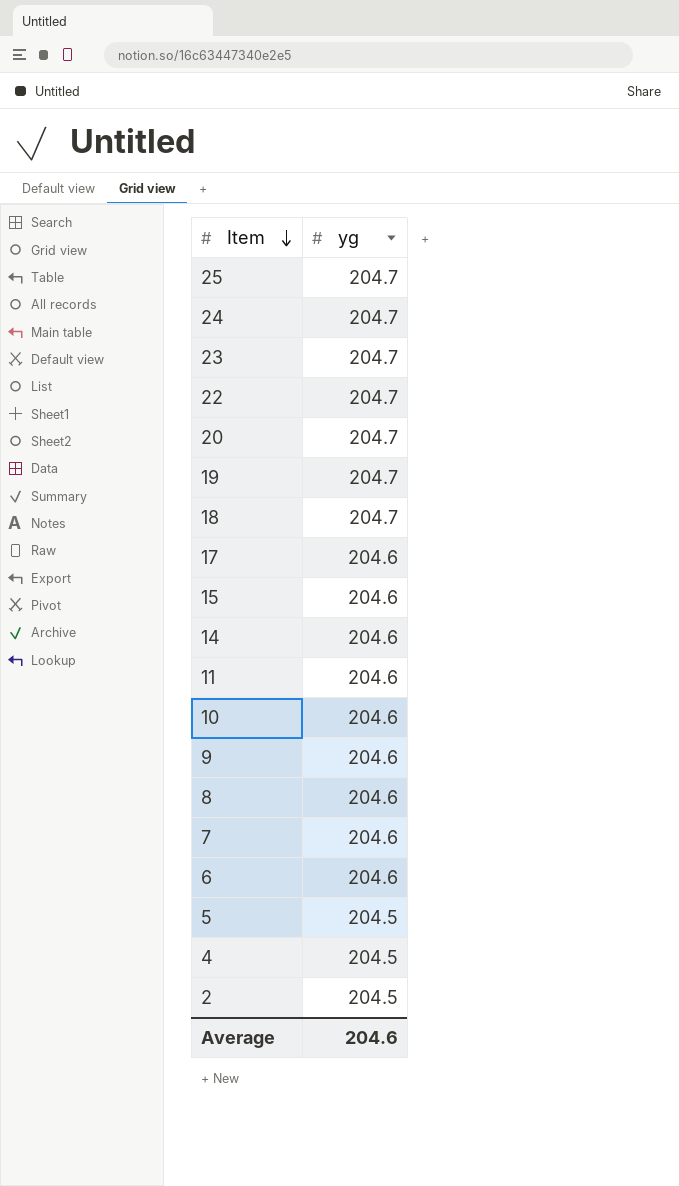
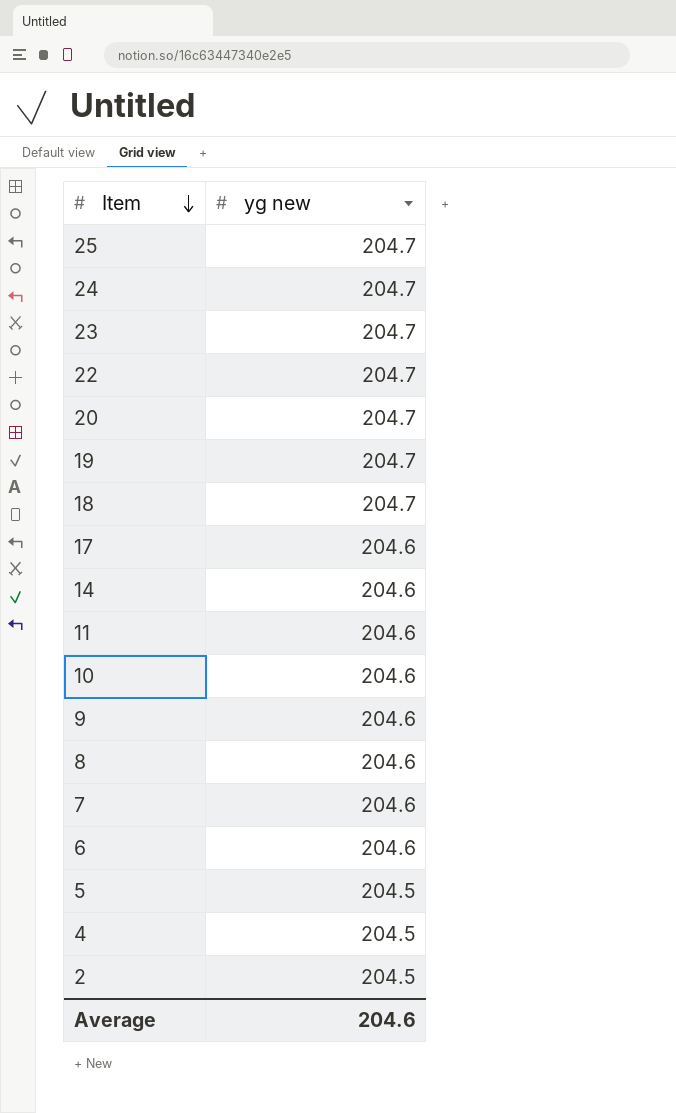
column name: yg -> yg new
row 15: 204.6 -> none

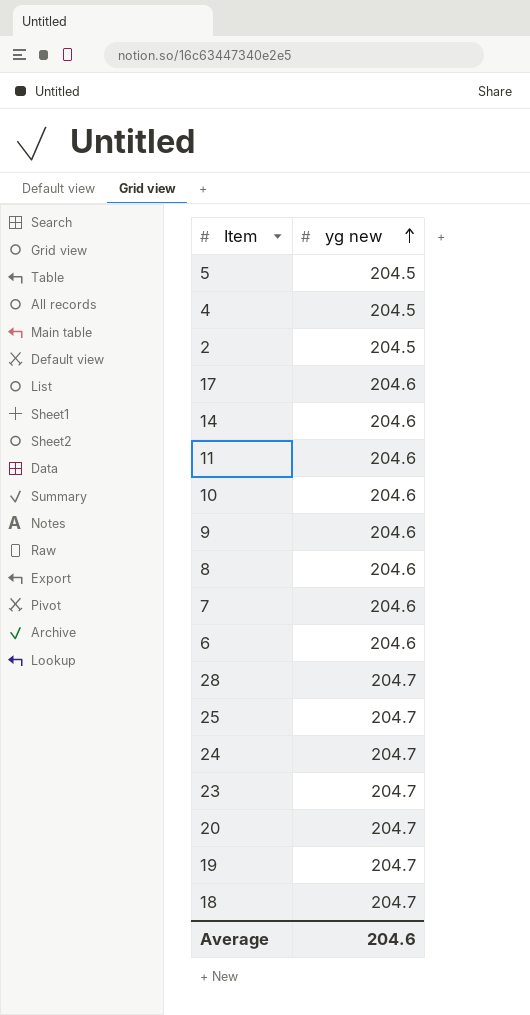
row order: Item descending -> yg new ascending
row 22: 204.7 -> none
row 28: none -> 204.7

